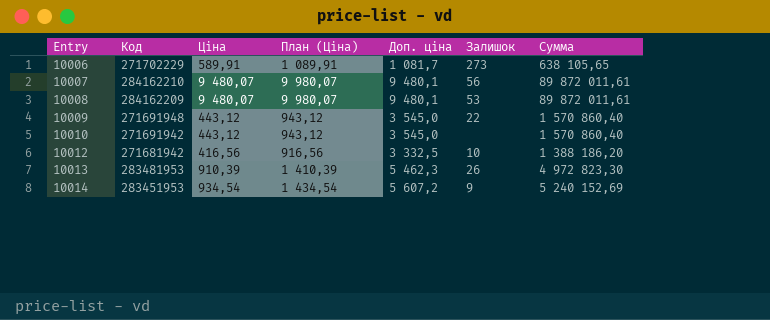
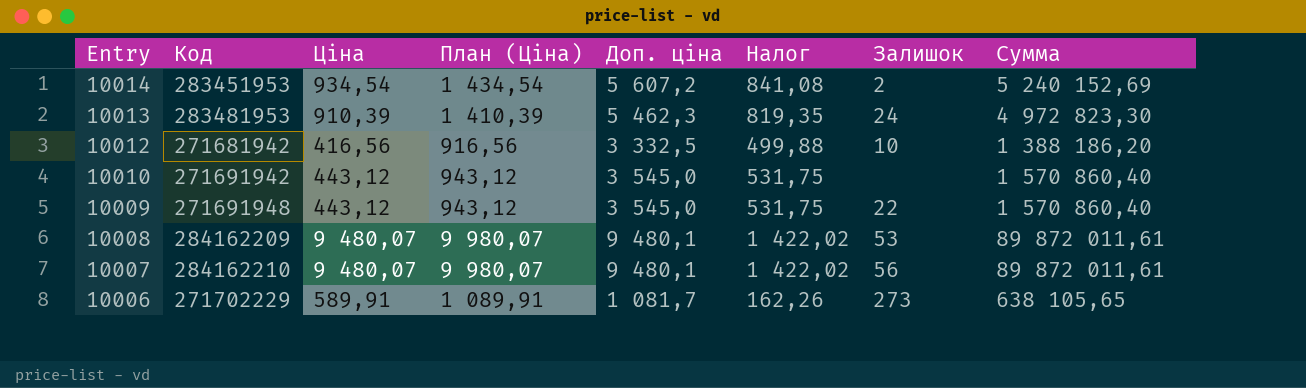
row order: Entry ascending -> Entry descending
column Налог | formula: none -> [Доп. ціна] * 0,15
10014 | Залишок: 9 -> 2
10013 | Залишок: 26 -> 24

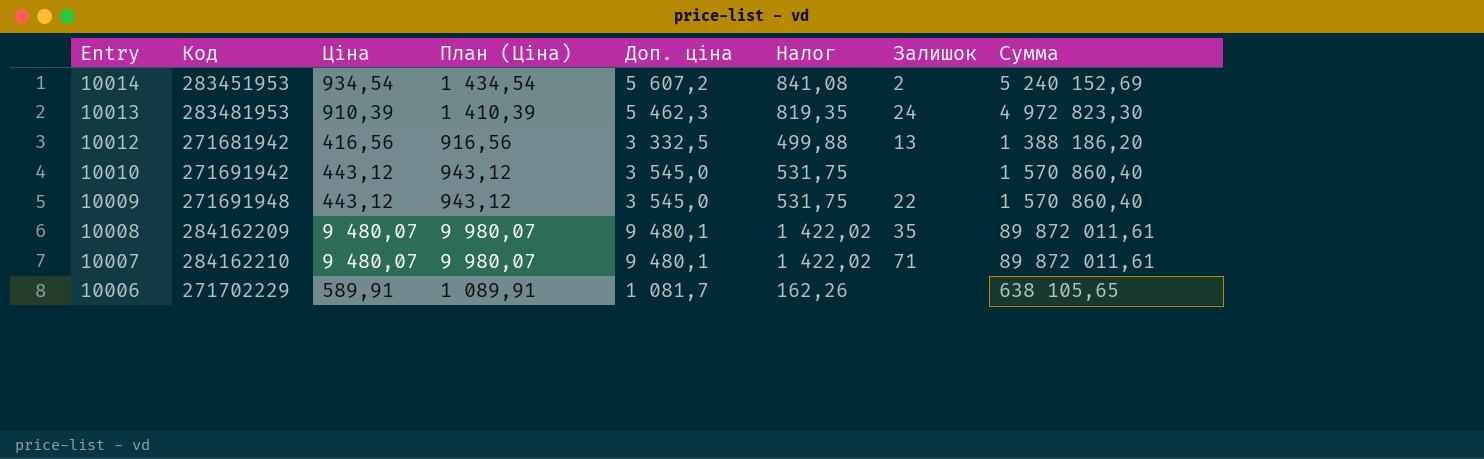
10012 | Залишок: 10 -> 13
10008 | Залишок: 53 -> 35
10007 | Залишок: 56 -> 71
10006 | Залишок: 273 -> none

